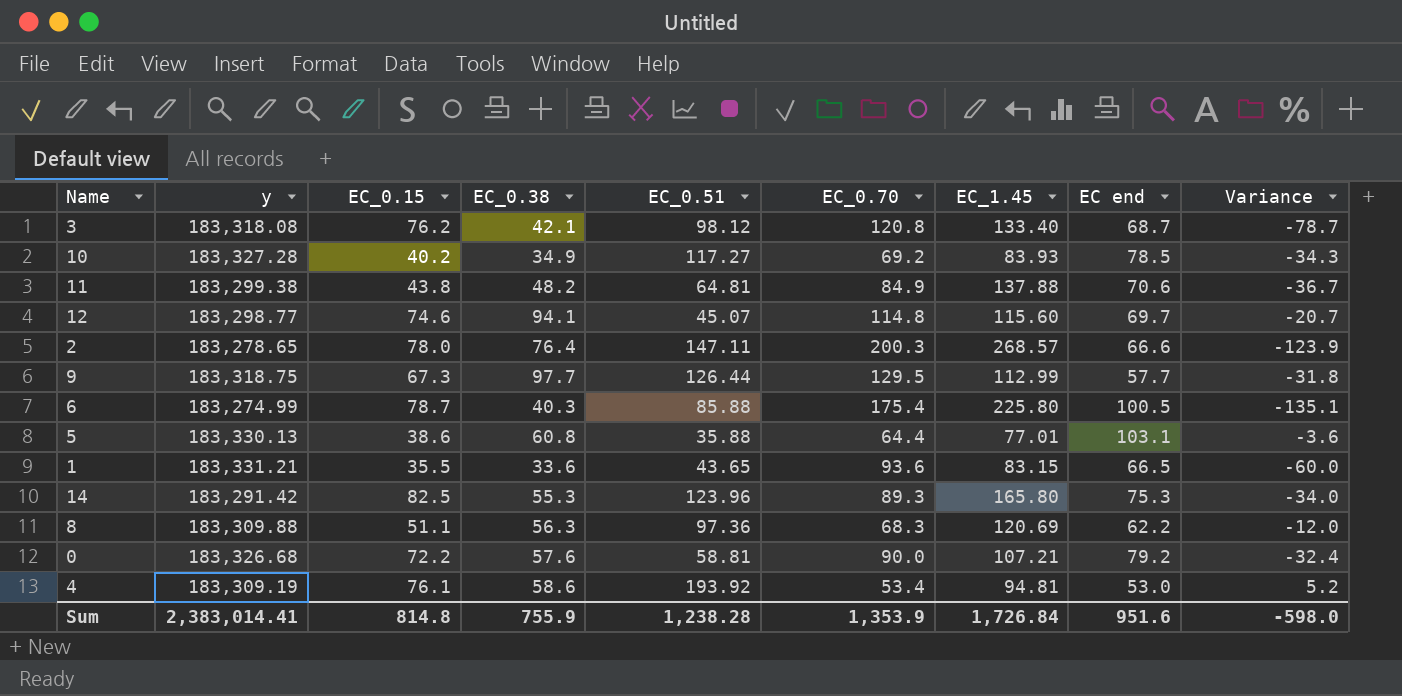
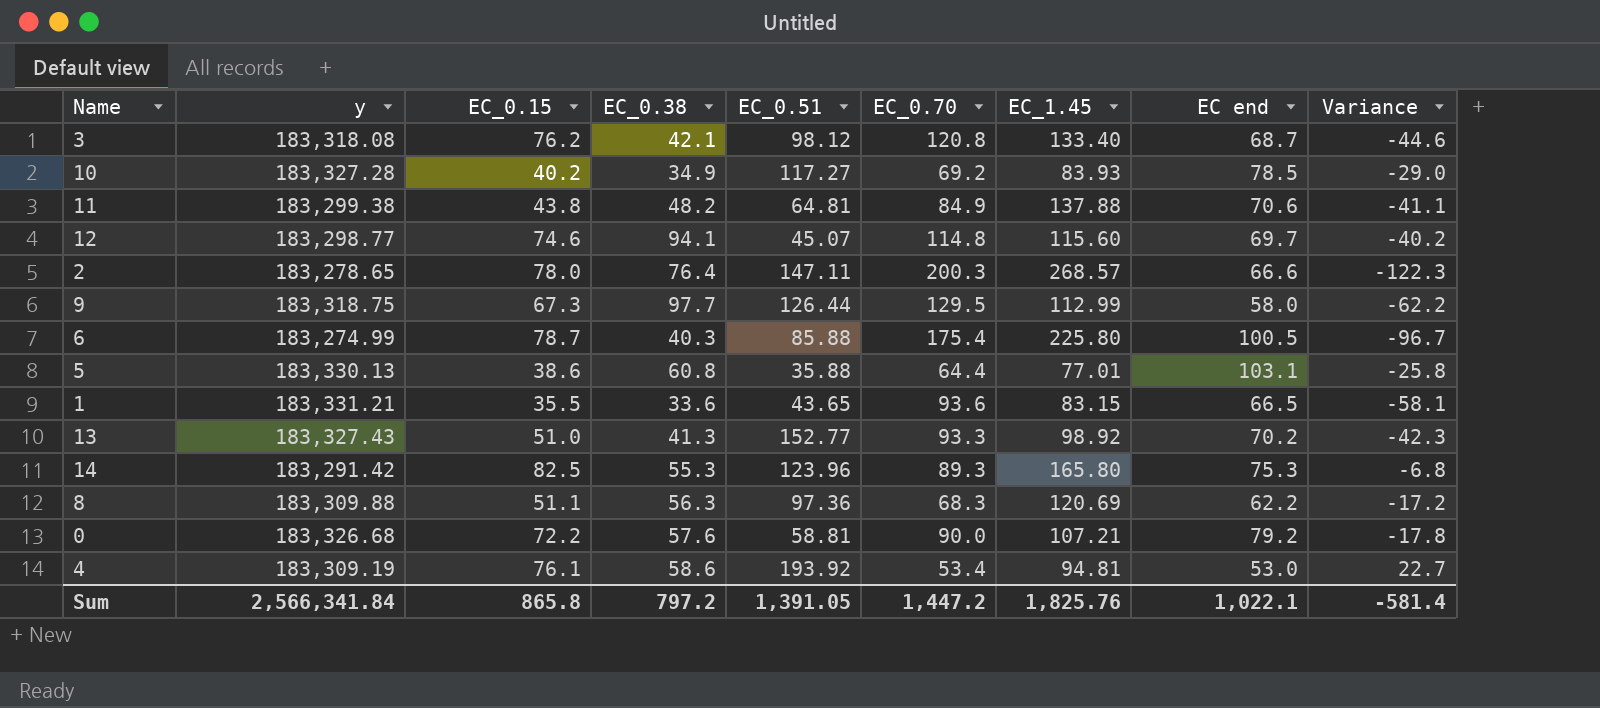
column Variance | formula: [EC_0.38] - [EC_0.70] -> [EC_0.15] - [EC_0.70]
9 | EC end: 57.7 -> 58.0
row 13: none -> 183,327.43 | 51.0 | 41.3 | 152.77 | 93.3 | 98.92 | 70.2 | -42.3
Sum | y: 2,383,014.41 -> 2,566,341.84
Sum | EC_0.15: 814.8 -> 865.8
Sum | EC_0.38: 755.9 -> 797.2
Sum | EC_0.51: 1,238.28 -> 1,391.05
Sum | EC_0.70: 1,353.9 -> 1,447.2
Sum | EC_1.45: 1,726.84 -> 1,825.76
Sum | EC end: 951.6 -> 1,022.1
Sum | Variance: -598.0 -> -581.4

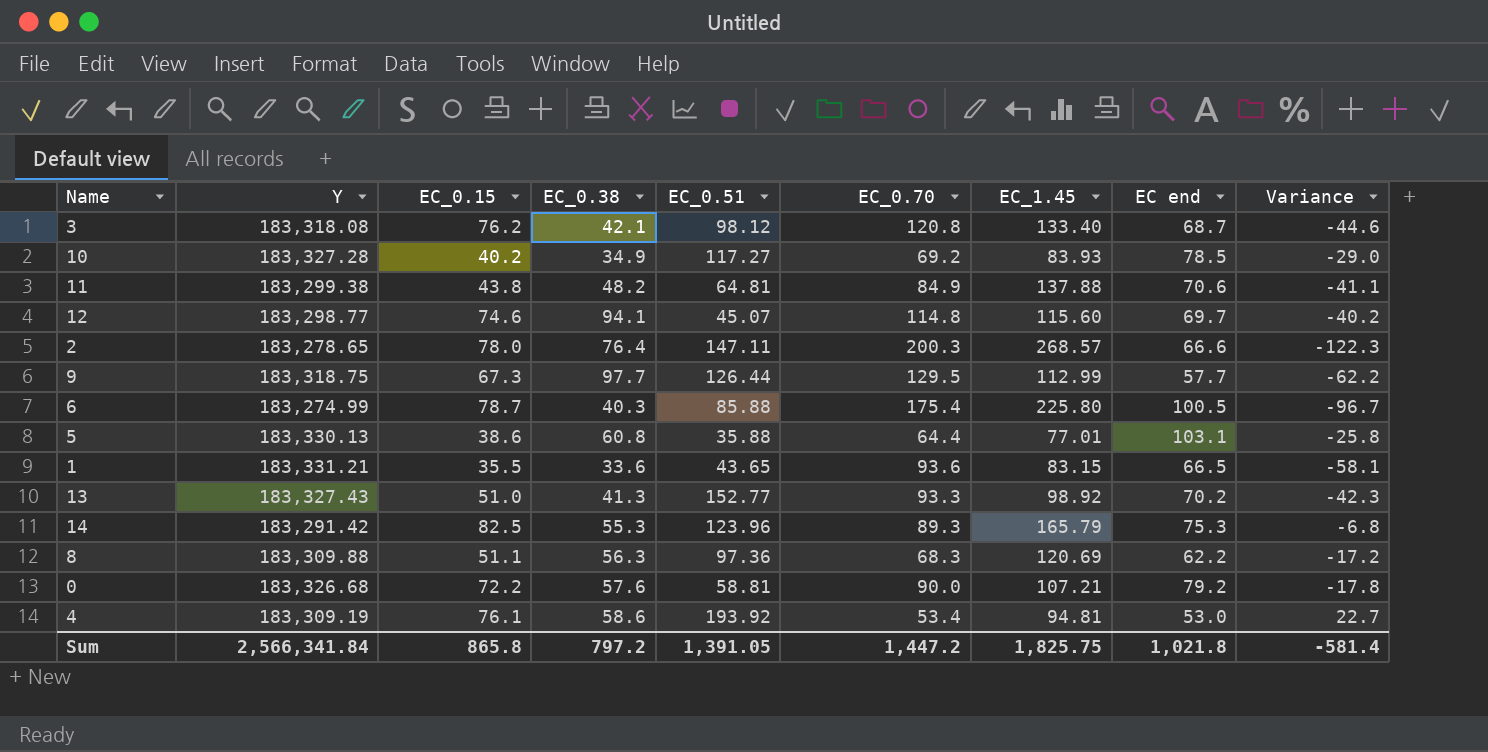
column name: y -> Y
9 | EC end: 58.0 -> 57.7
14 | EC_1.45: 165.80 -> 165.79
Sum | EC_1.45: 1,825.76 -> 1,825.75
Sum | EC end: 1,022.1 -> 1,021.8

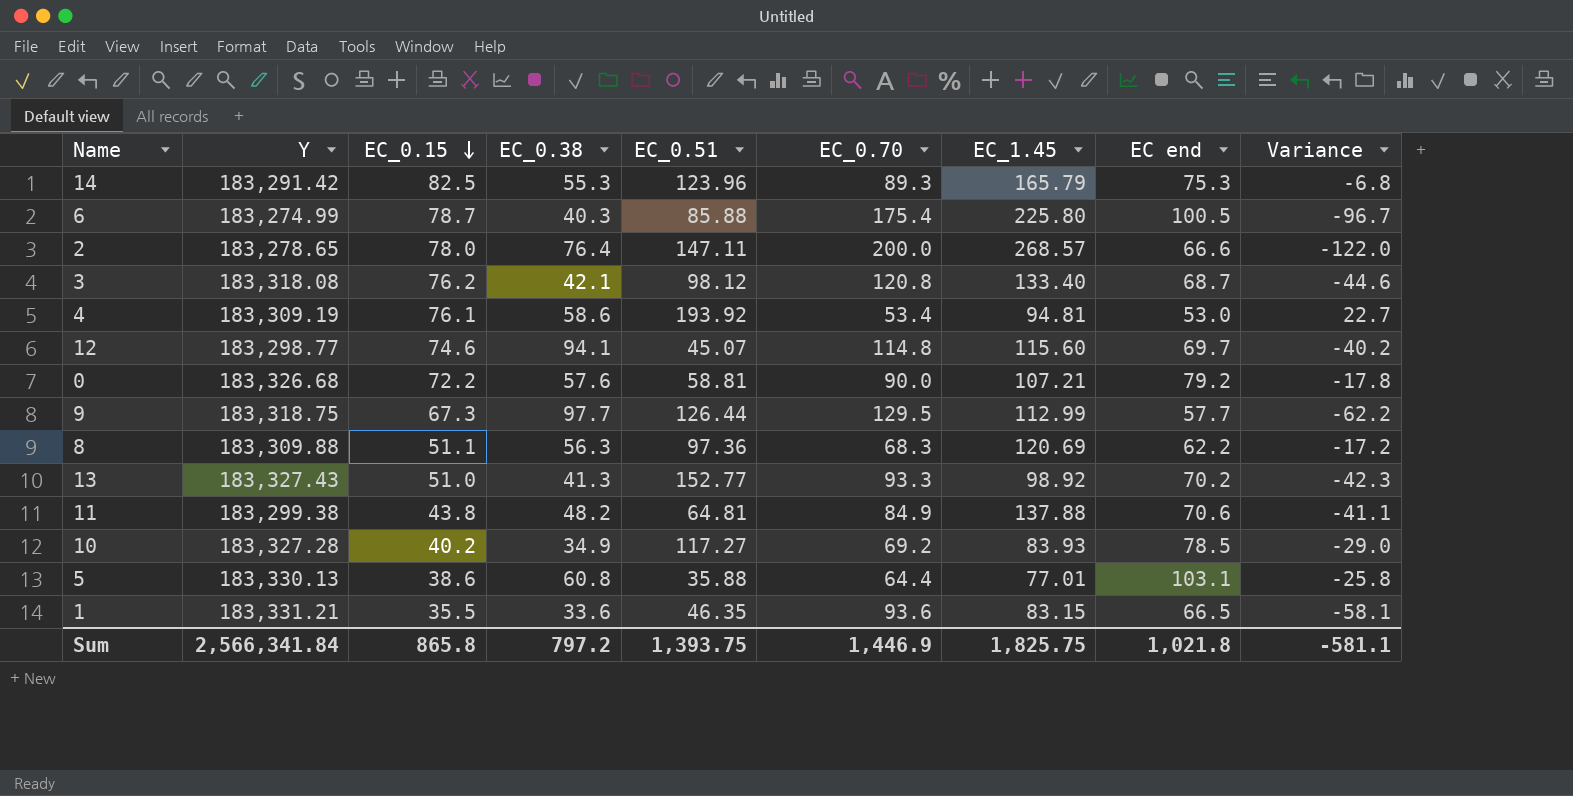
row order: none -> EC_0.15 descending
2 | EC_0.70: 200.3 -> 200.0
2 | Variance: -122.3 -> -122.0
1 | EC_0.51: 43.65 -> 46.35
Sum | EC_0.51: 1,391.05 -> 1,393.75
Sum | EC_0.70: 1,447.2 -> 1,446.9
Sum | Variance: -581.4 -> -581.1

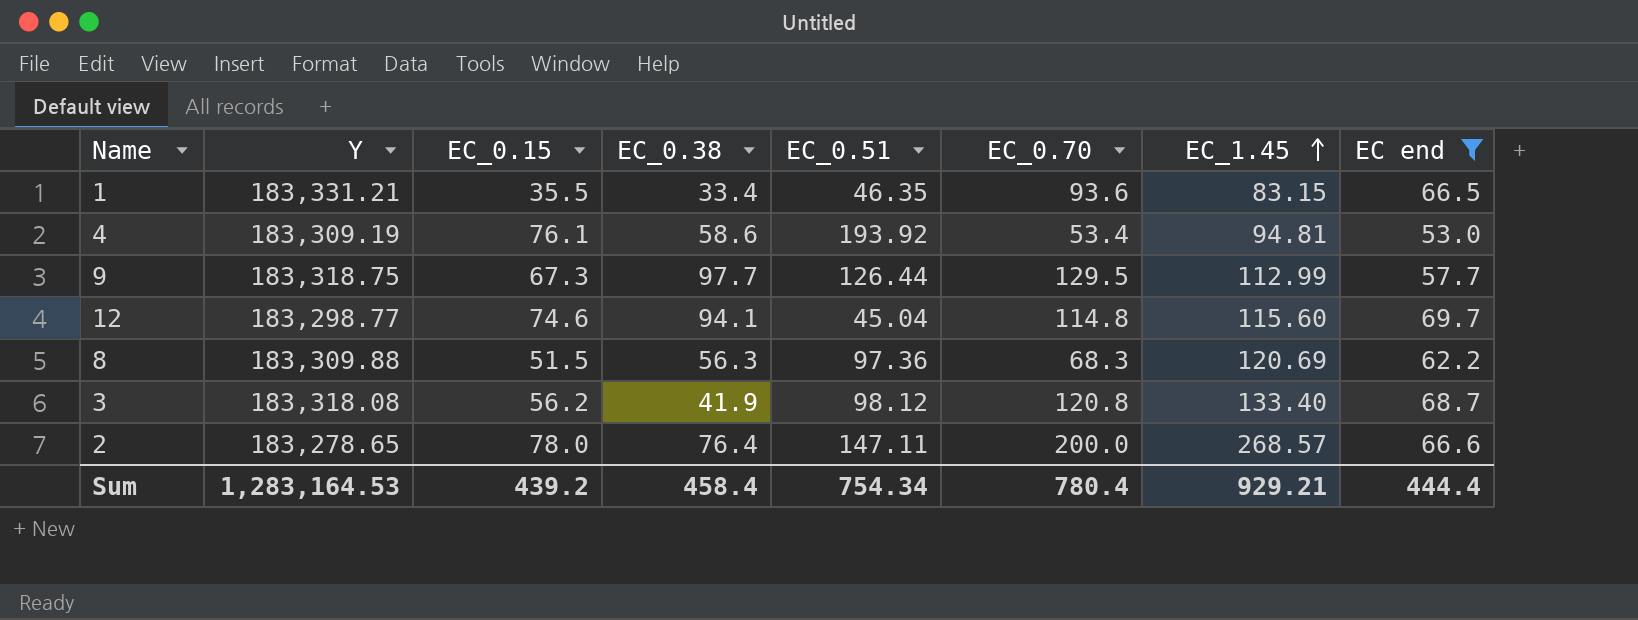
filter: none -> EC end <= 69.7
row order: EC_0.15 descending -> EC_1.45 ascending
column Variance | formula: [EC_0.15] - [EC_0.70] -> none
1 | EC_0.38: 33.6 -> 33.4
12 | EC_0.51: 45.07 -> 45.04
8 | EC_0.15: 51.1 -> 51.5
3 | EC_0.15: 76.2 -> 56.2
3 | EC_0.38: 42.1 -> 41.9
Sum | Y: 2,566,341.84 -> 1,283,164.53
Sum | EC_0.15: 865.8 -> 439.2
Sum | EC_0.38: 797.2 -> 458.4
Sum | EC_0.51: 1,393.75 -> 754.34
Sum | EC_0.70: 1,446.9 -> 780.4
Sum | EC_1.45: 1,825.75 -> 929.21
Sum | EC end: 1,021.8 -> 444.4

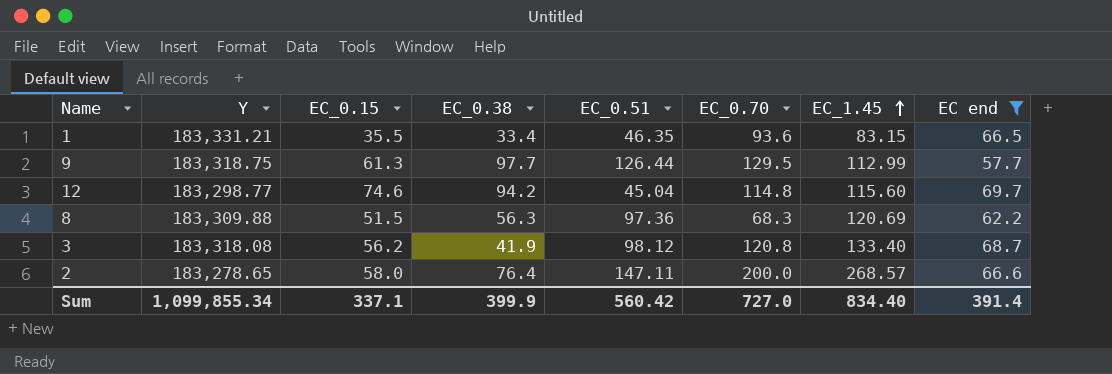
row 4: 183,309.19 | 76.1 | 58.6 | 193.92 | 53.4 | 94.81 | 53.0 -> none
9 | EC_0.15: 67.3 -> 61.3
12 | EC_0.38: 94.1 -> 94.2
2 | EC_0.15: 78.0 -> 58.0
Sum | Y: 1,283,164.53 -> 1,099,855.34
Sum | EC_0.15: 439.2 -> 337.1
Sum | EC_0.38: 458.4 -> 399.9
Sum | EC_0.51: 754.34 -> 560.42
Sum | EC_0.70: 780.4 -> 727.0
Sum | EC_1.45: 929.21 -> 834.40
Sum | EC end: 444.4 -> 391.4

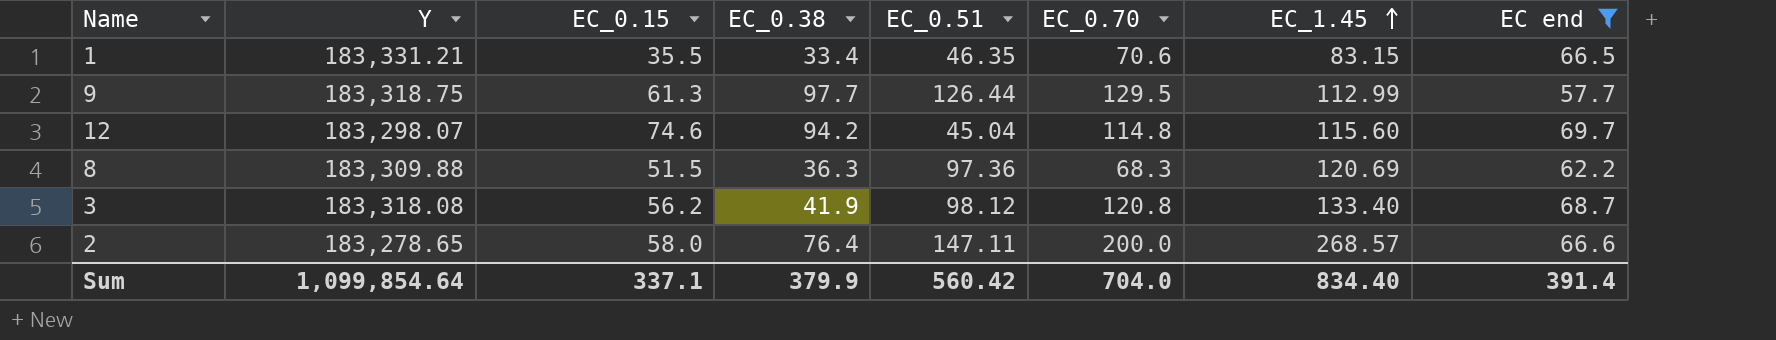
1 | EC_0.70: 93.6 -> 70.6
12 | Y: 183,298.77 -> 183,298.07
8 | EC_0.38: 56.3 -> 36.3
Sum | Y: 1,099,855.34 -> 1,099,854.64
Sum | EC_0.38: 399.9 -> 379.9
Sum | EC_0.70: 727.0 -> 704.0

